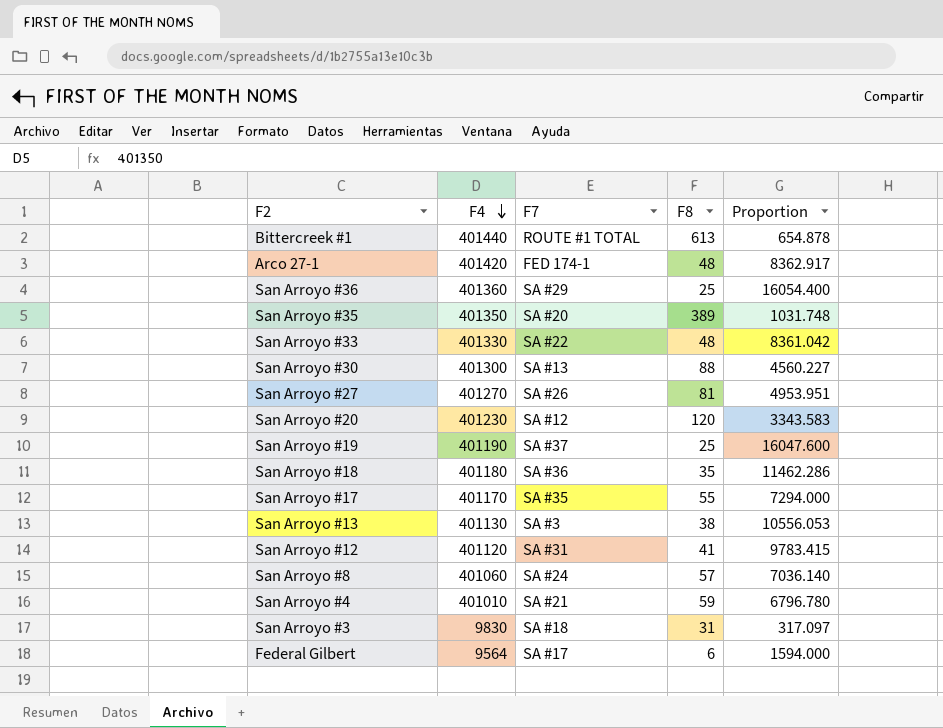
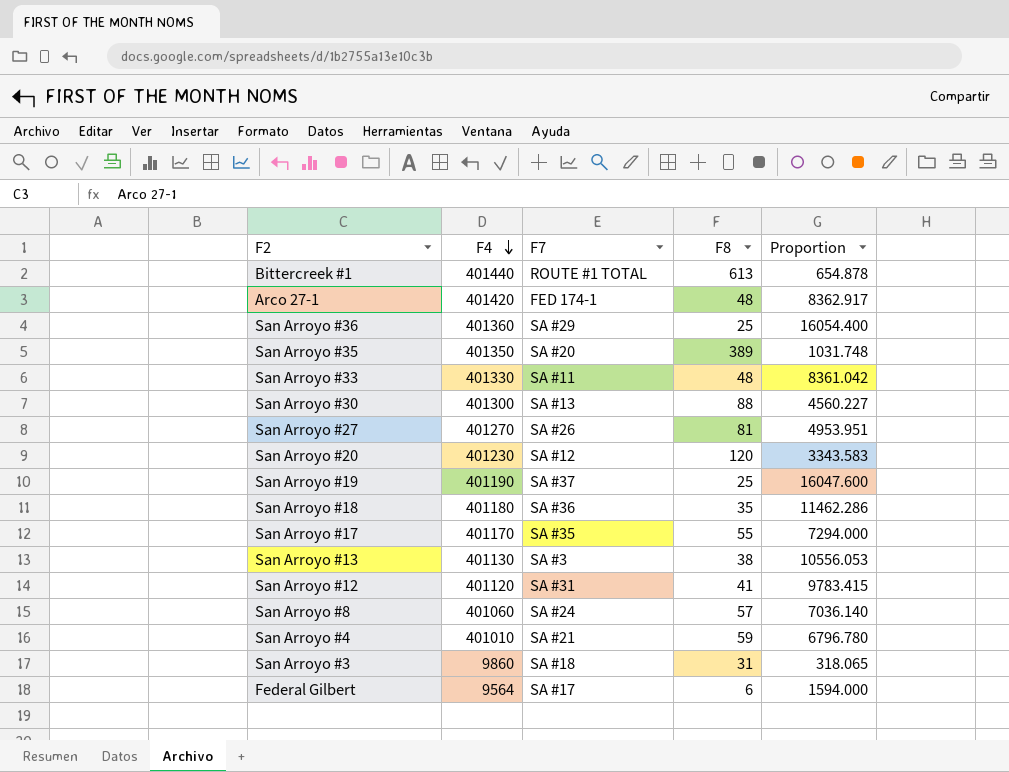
San Arroyo #33 | F7: SA #22 -> SA #11
San Arroyo #3 | F4: 9830 -> 9860
San Arroyo #3 | Proportion: 317.097 -> 318.065

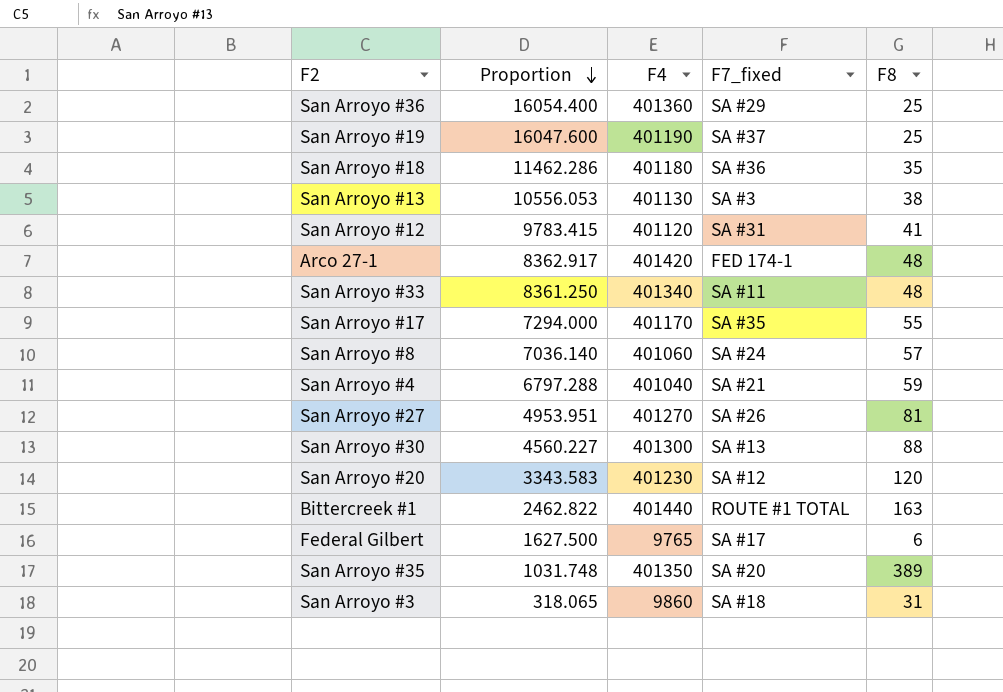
row order: F4 descending -> Proportion descending
column Proportion | position: 5 -> 2
column name: F7 -> F7_fixed
San Arroyo #33 | Proportion: 8361.042 -> 8361.250
San Arroyo #33 | F4: 401330 -> 401340
San Arroyo #4 | Proportion: 6796.780 -> 6797.288
San Arroyo #4 | F4: 401010 -> 401040
Bittercreek #1 | Proportion: 654.878 -> 2462.822
Bittercreek #1 | F8: 613 -> 163
Federal Gilbert | Proportion: 1594.000 -> 1627.500
Federal Gilbert | F4: 9564 -> 9765

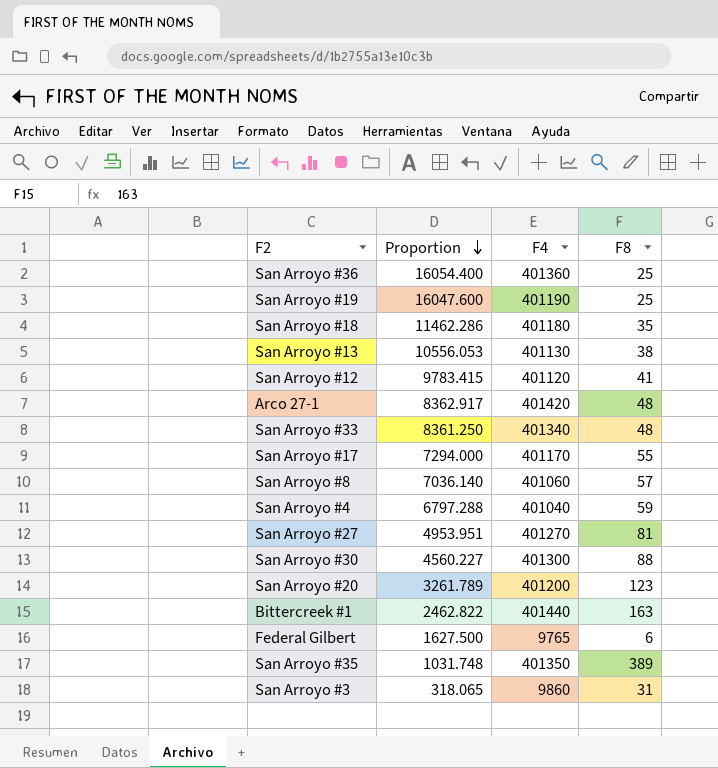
column F7_fixed | position: 4 -> none
San Arroyo #20 | Proportion: 3343.583 -> 3261.789
San Arroyo #20 | F4: 401230 -> 401200
San Arroyo #20 | F8: 120 -> 123

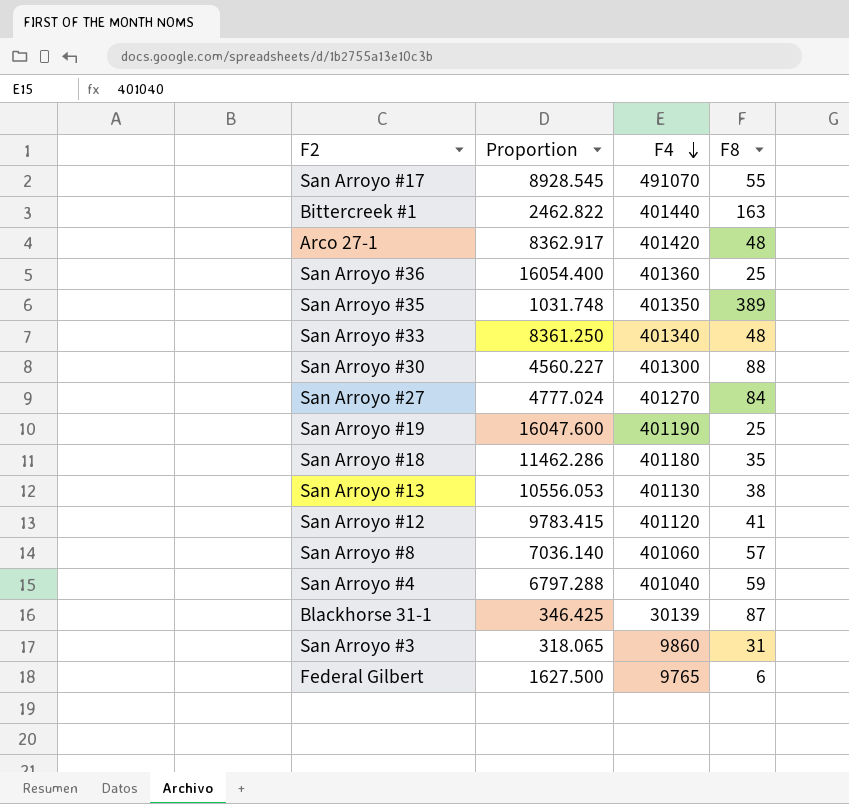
row order: Proportion descending -> F4 descending
row San Arroyo #20: 3261.789 | 401200 | 123 -> none
San Arroyo #17 | Proportion: 7294.000 -> 8928.545
San Arroyo #17 | F4: 401170 -> 491070
San Arroyo #27 | Proportion: 4953.951 -> 4777.024
San Arroyo #27 | F8: 81 -> 84
row Blackhorse 31-1: none -> 346.425 | 30139 | 87

